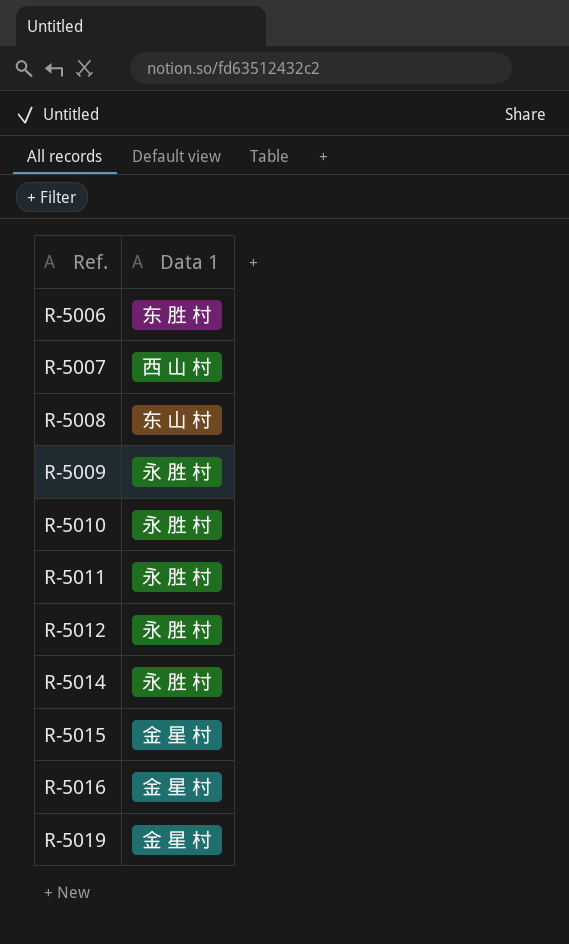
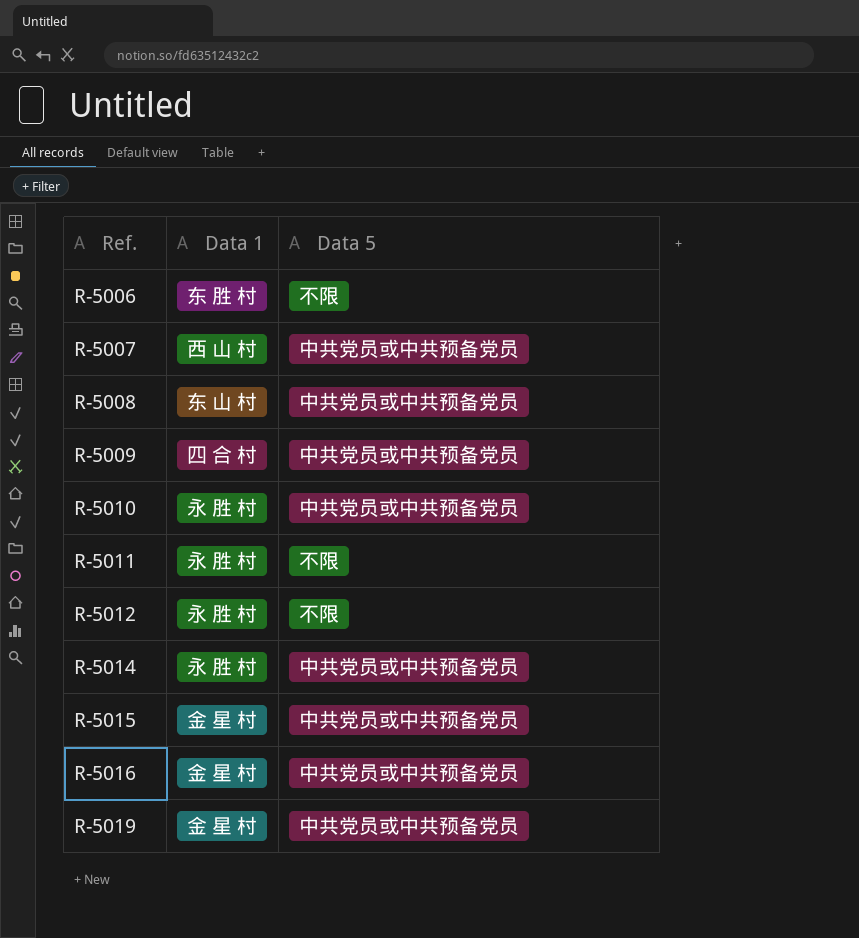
column Data 5 | position: none -> 3
R-5009 | Data 1: 永 胜 村 -> 四 合 村

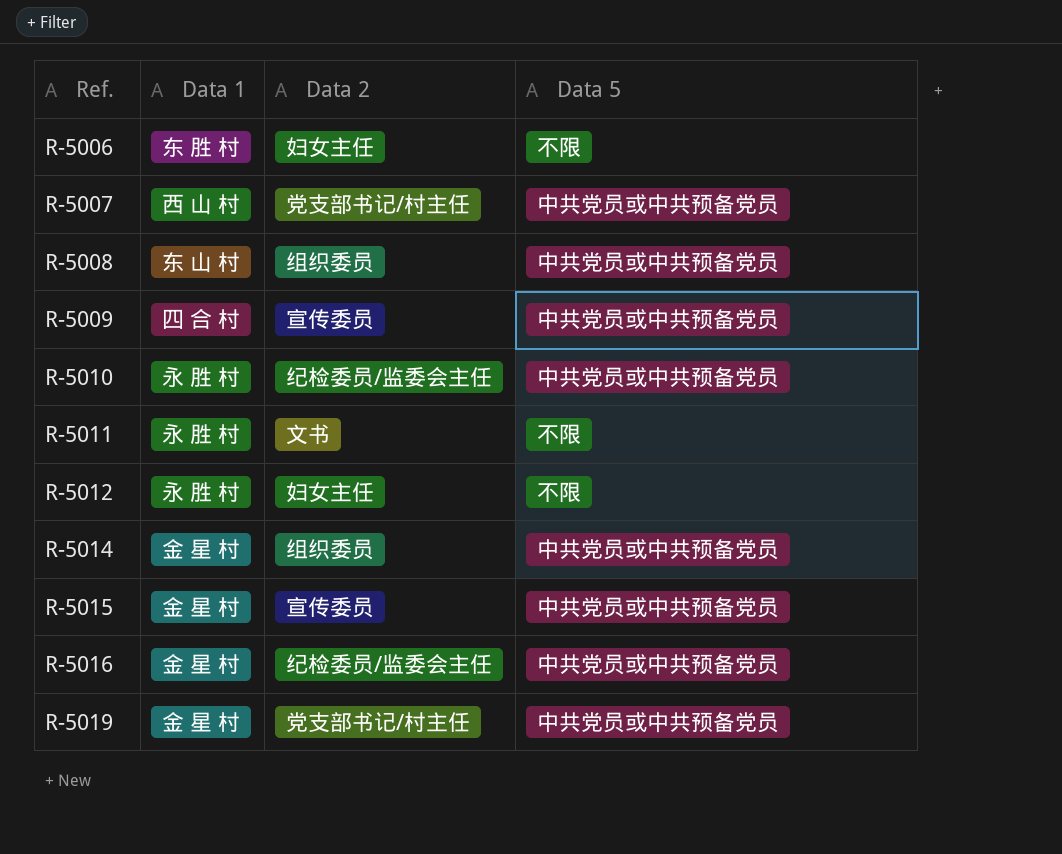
column Data 2 | position: none -> 3
R-5014 | Data 1: 永 胜 村 -> 金 星 村

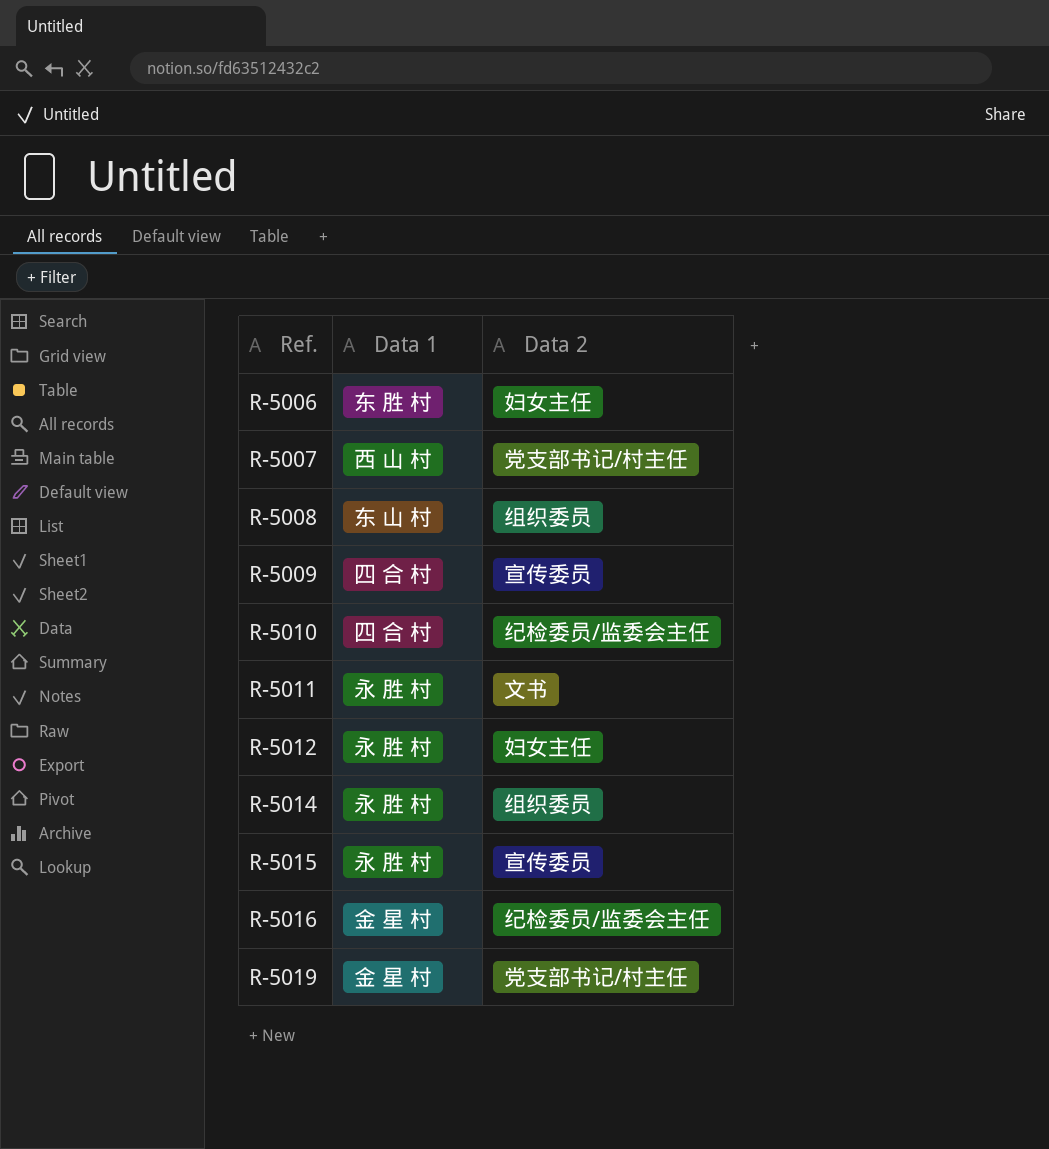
column Data 5 | position: 4 -> none
R-5010 | Data 1: 永 胜 村 -> 四 合 村
R-5014 | Data 1: 金 星 村 -> 永 胜 村
R-5015 | Data 1: 金 星 村 -> 永 胜 村

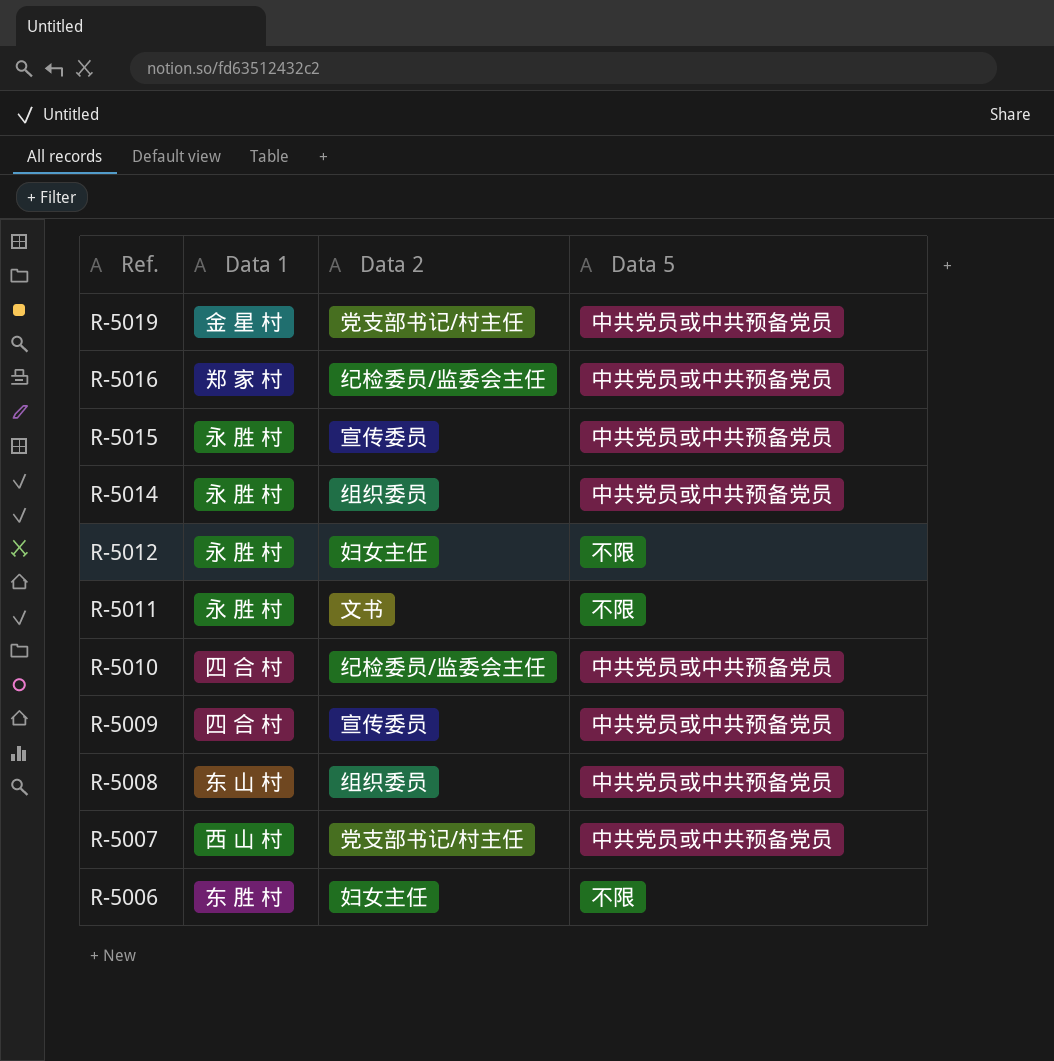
row order: Ref. ascending -> Ref. descending
column Data 5 | position: none -> 4
R-5016 | Data 1: 金 星 村 -> 郑 家 村

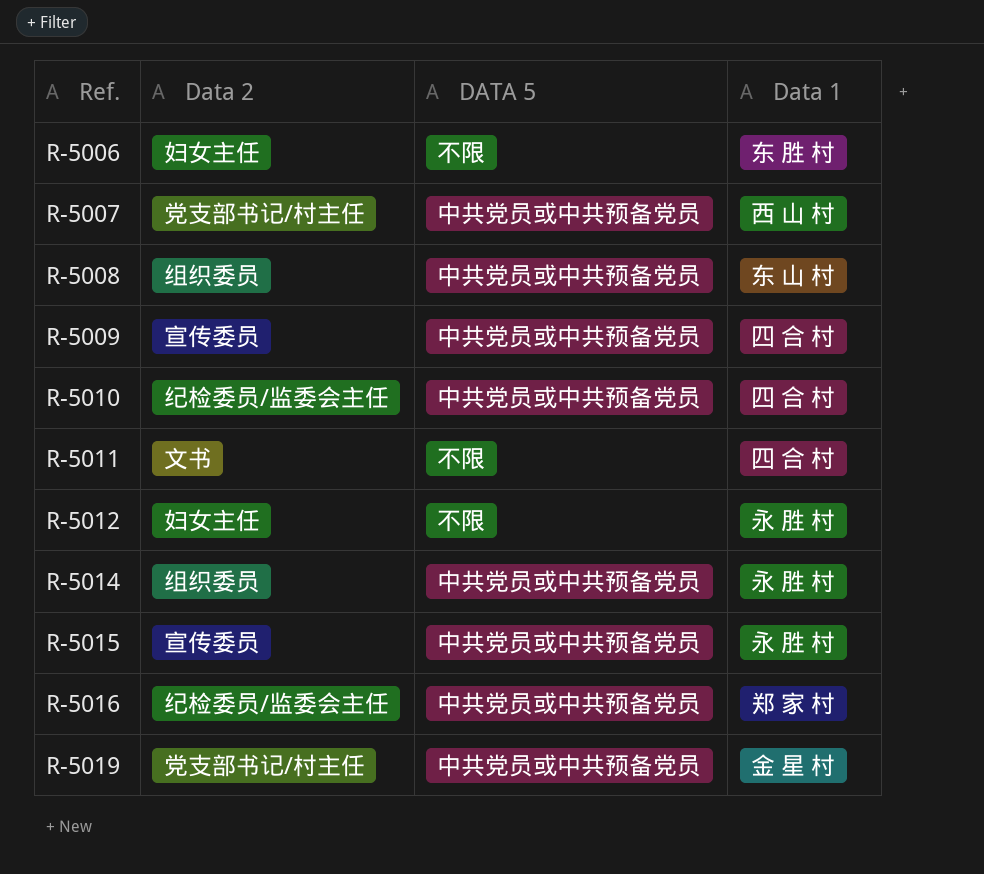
row order: Ref. descending -> Ref. ascending
column name: Data 5 -> DATA 5
column Data 1 | position: 2 -> 4
R-5011 | Data 1: 永 胜 村 -> 四 合 村

